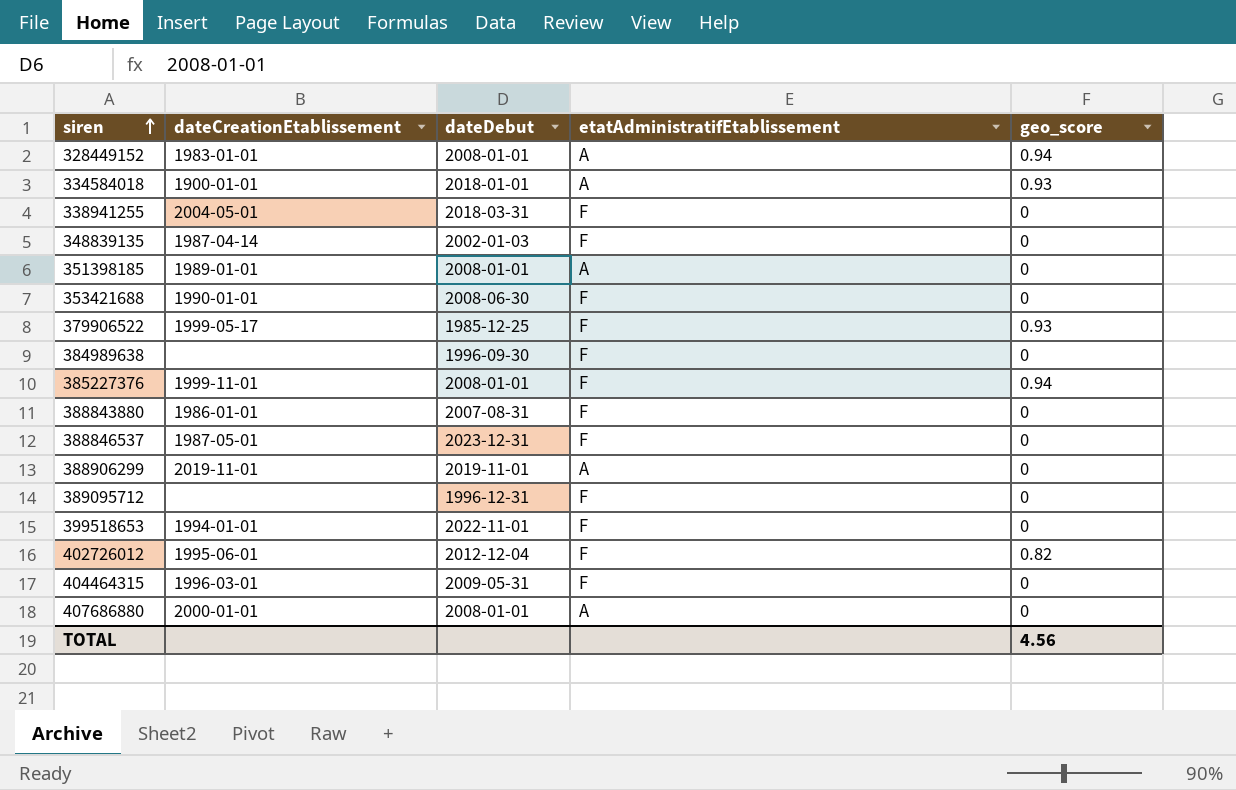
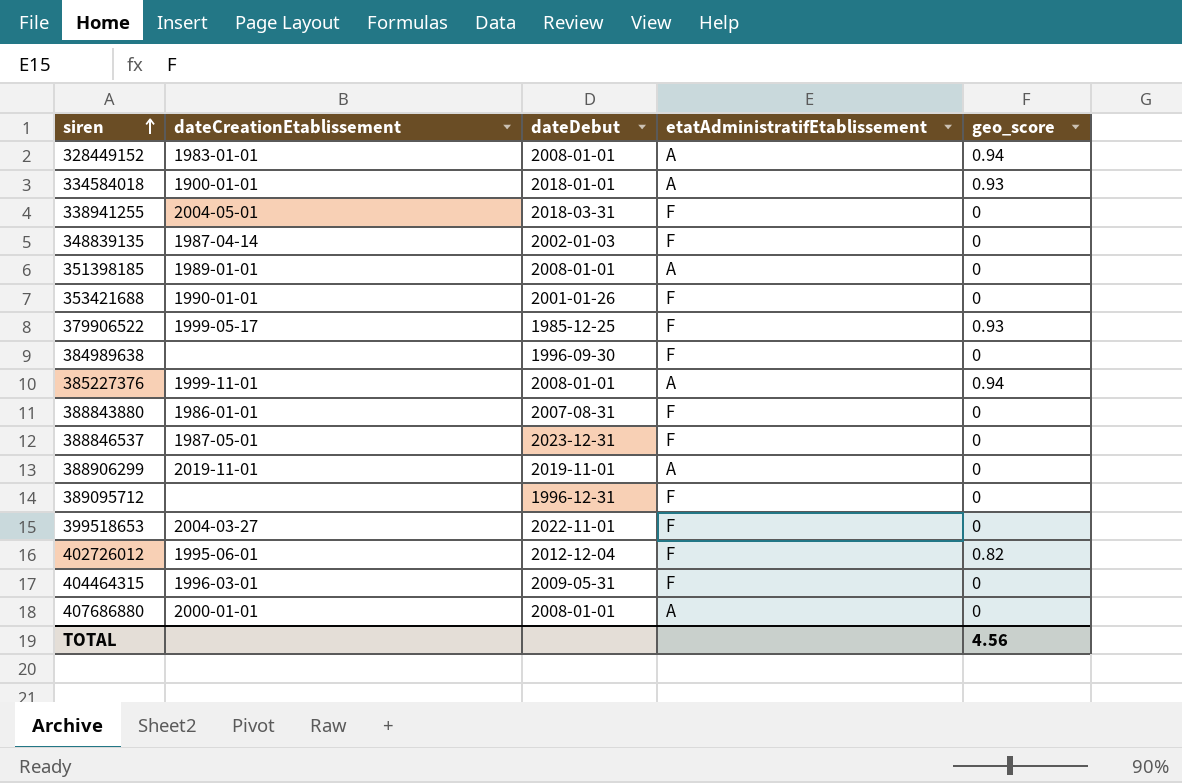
353421688 | dateDebut: 2008-06-30 -> 2001-01-26
385227376 | etatAdministratifEtablissement: F -> A
399518653 | dateCreationEtablissement: 1994-01-01 -> 2004-03-27

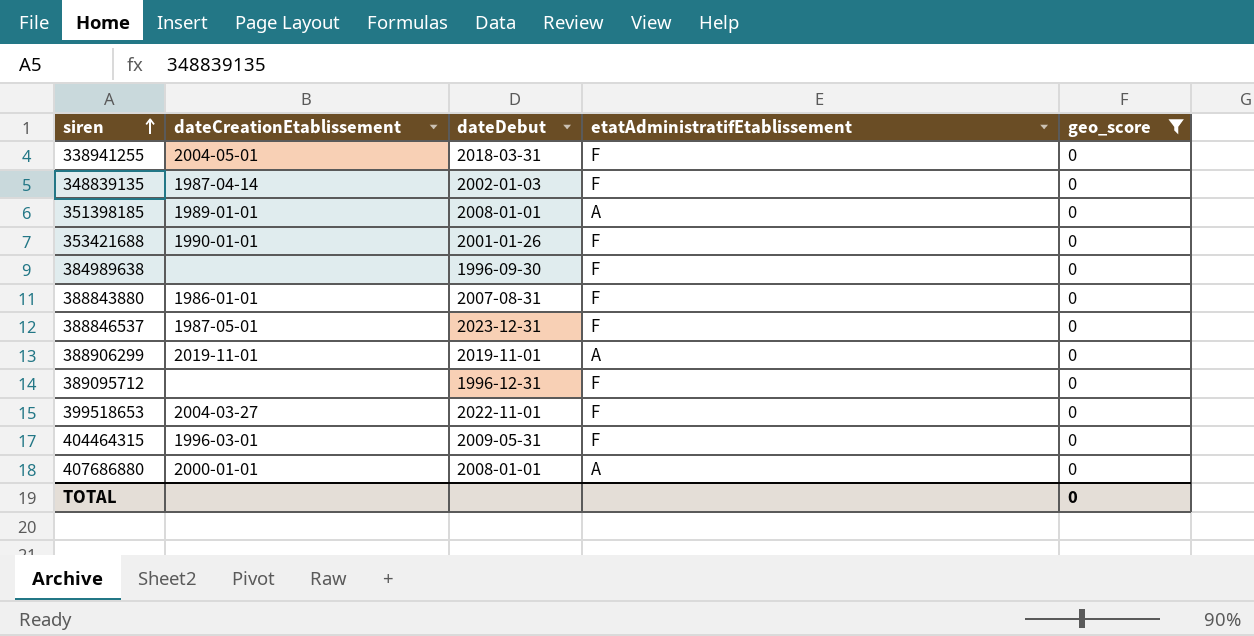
filter: none -> geo_score = 0
TOTAL | geo_score: 4.56 -> 0

